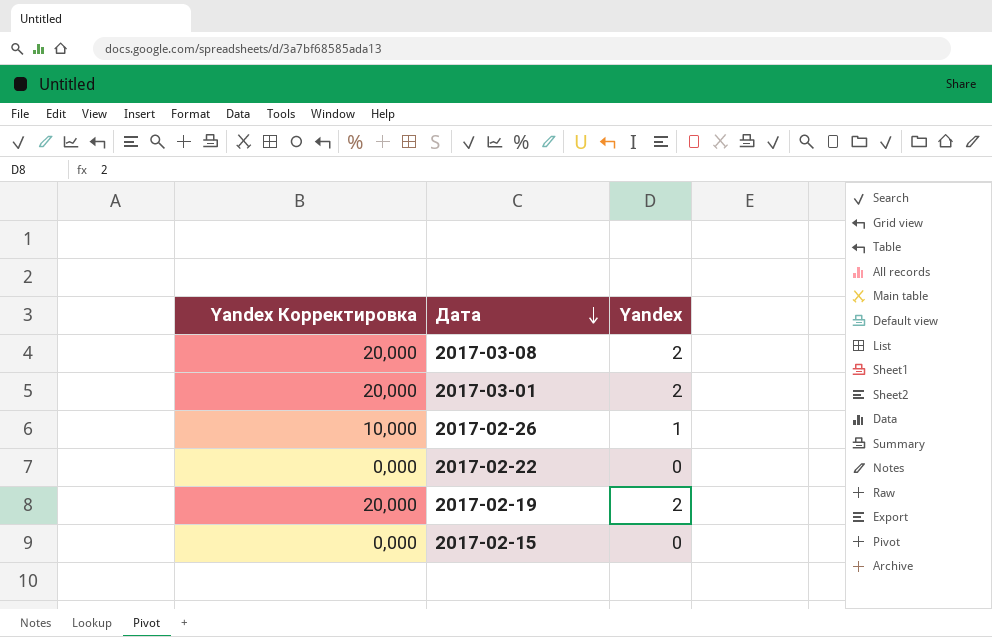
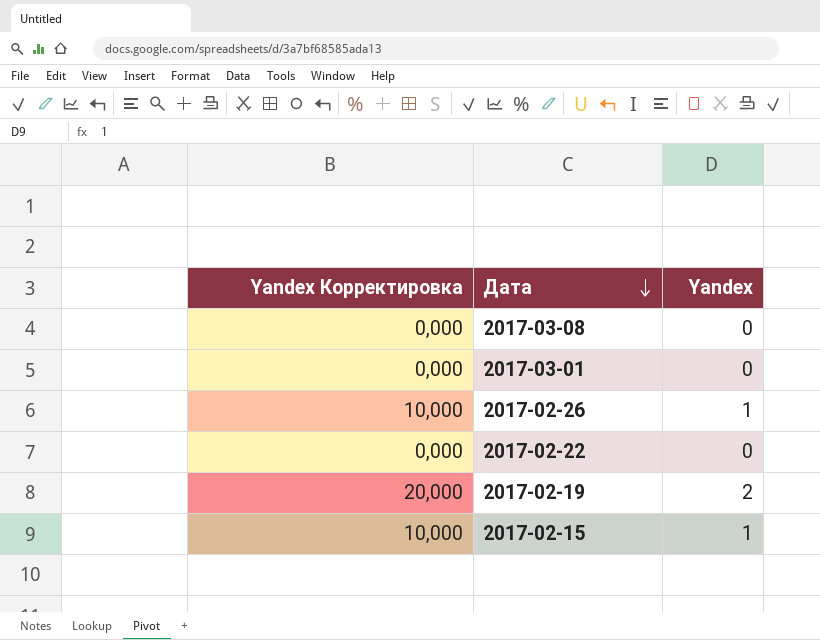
2017-03-08 | Yandex Корректировка: 20,000 -> 0,000
2017-03-08 | Yandex: 2 -> 0
2017-03-01 | Yandex Корректировка: 20,000 -> 0,000
2017-03-01 | Yandex: 2 -> 0
2017-02-15 | Yandex Корректировка: 0,000 -> 10,000
2017-02-15 | Yandex: 0 -> 1

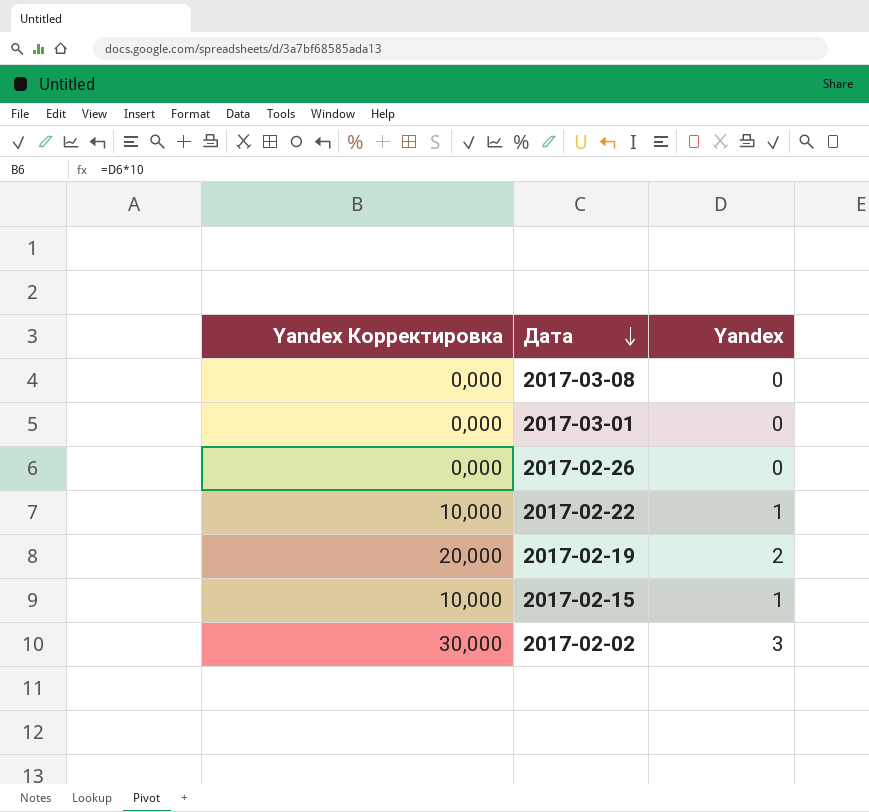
2017-02-26 | Yandex Корректировка: 10,000 -> 0,000
2017-02-26 | Yandex: 1 -> 0
2017-02-22 | Yandex Корректировка: 0,000 -> 10,000
2017-02-22 | Yandex: 0 -> 1
row 2017-02-02: none -> 30,000 | 3

